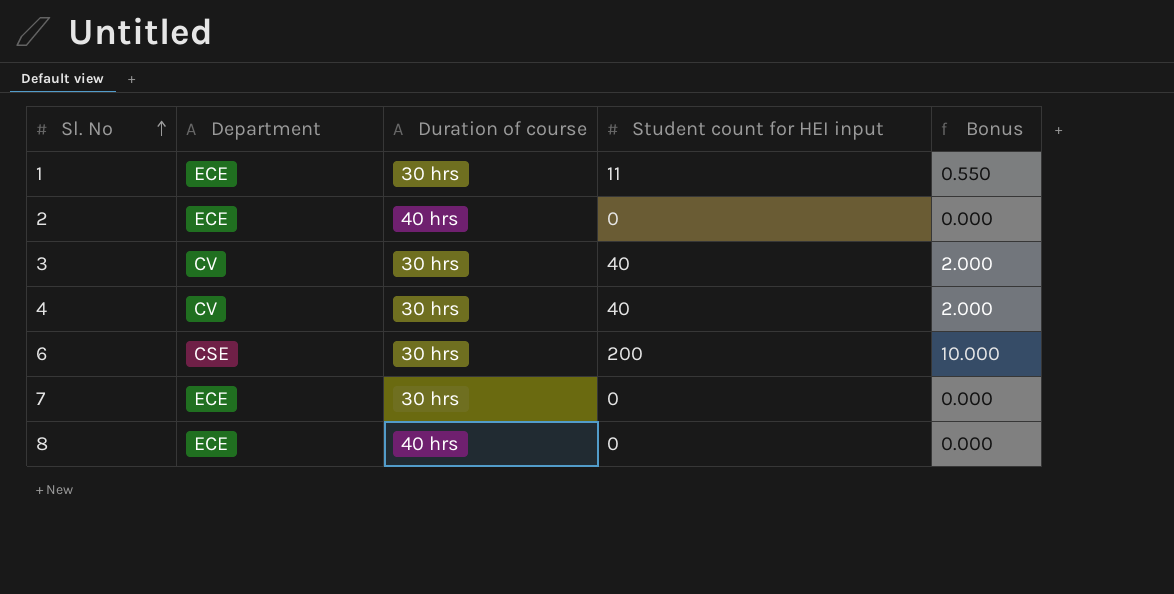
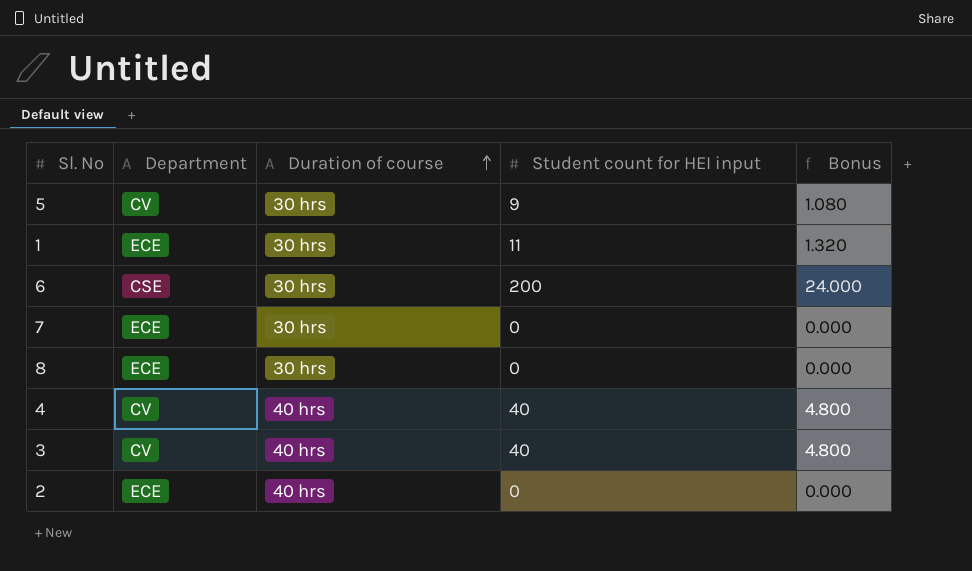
row order: Sl. No ascending -> Duration of course ascending
column Bonus | formula: [Student count for HEI input] * 0.05 -> [Student count for HEI input] * 0.12
row 5: none -> CV | 30 hrs | 9 | 1.080
8 | Duration of course: 40 hrs -> 30 hrs
4 | Duration of course: 30 hrs -> 40 hrs
3 | Duration of course: 30 hrs -> 40 hrs

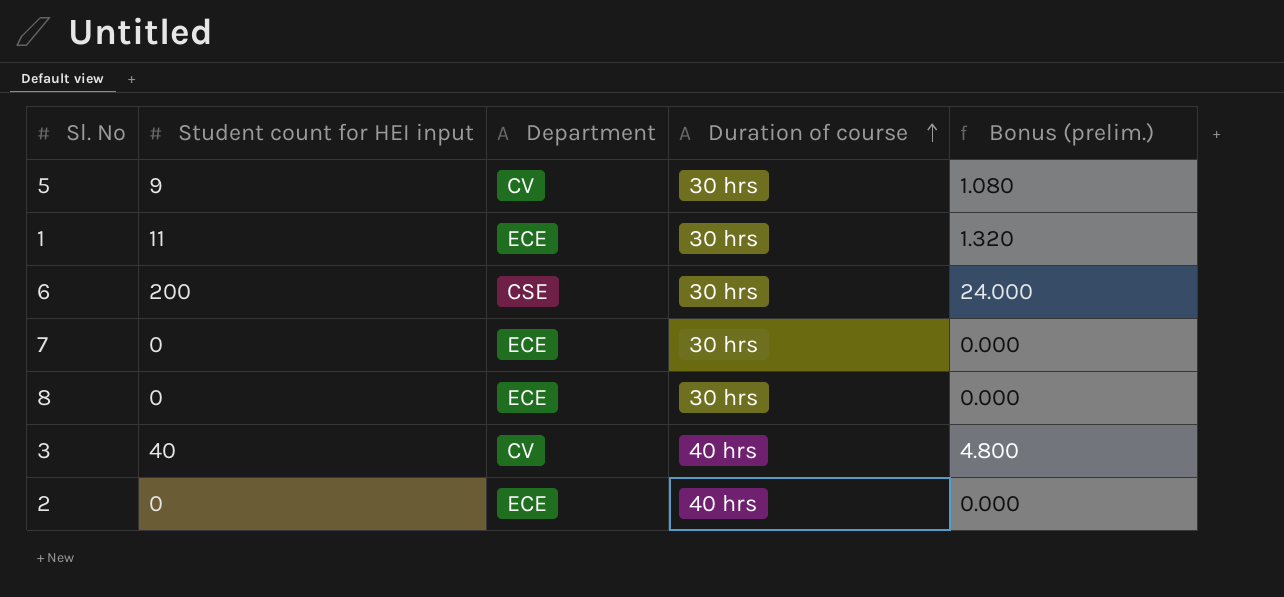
column Student count for HEI input | position: 4 -> 2
column name: Bonus -> Bonus (prelim.)
row 4: CV | 40 hrs | 40 | 4.800 -> none

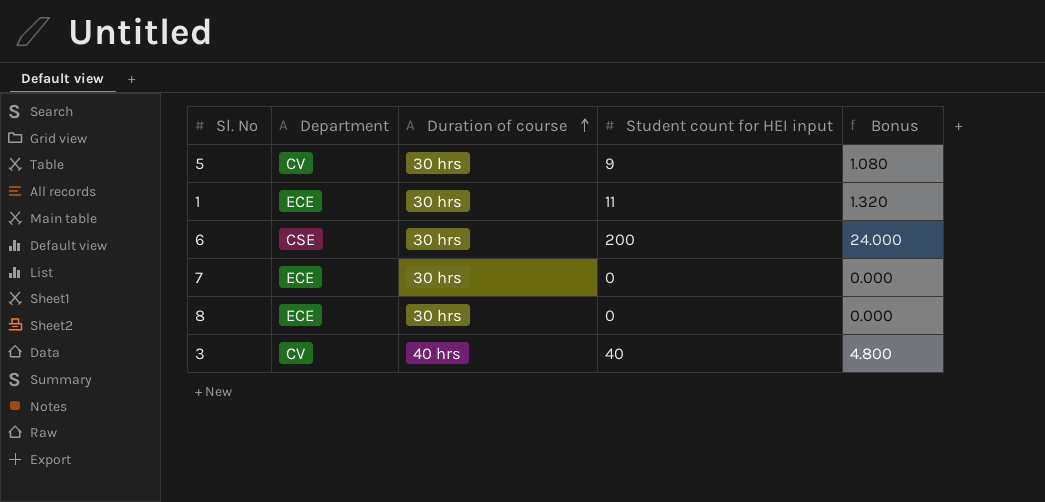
column Student count for HEI input | position: 2 -> 4
column name: Bonus (prelim.) -> Bonus
row 2: 0 | ECE | 40 hrs | 0.000 -> none

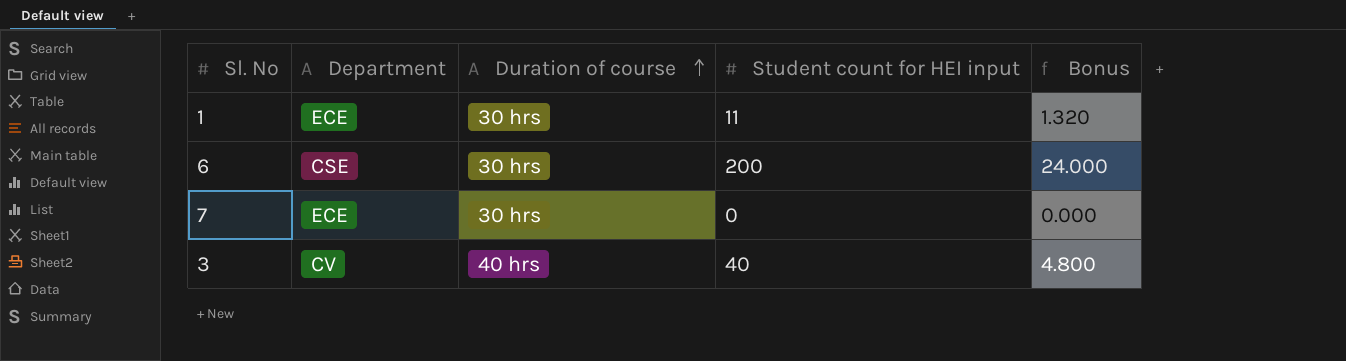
row 5: CV | 30 hrs | 9 | 1.080 -> none
row 8: ECE | 30 hrs | 0 | 0.000 -> none

